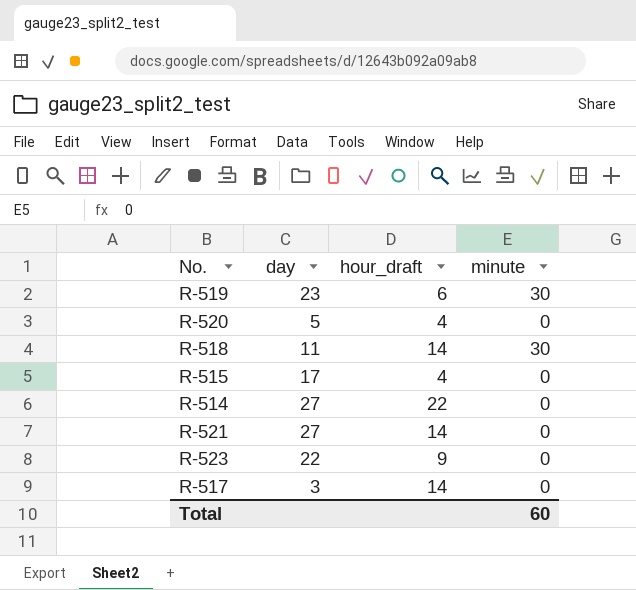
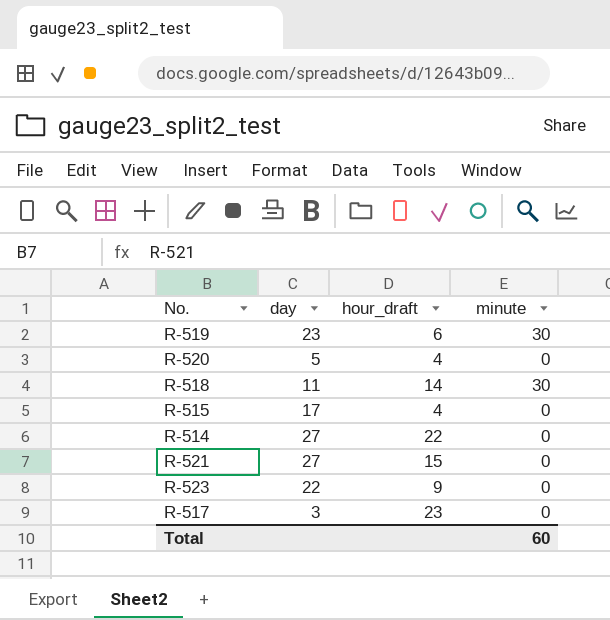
R-521 | hour_draft: 14 -> 15
R-517 | hour_draft: 14 -> 23

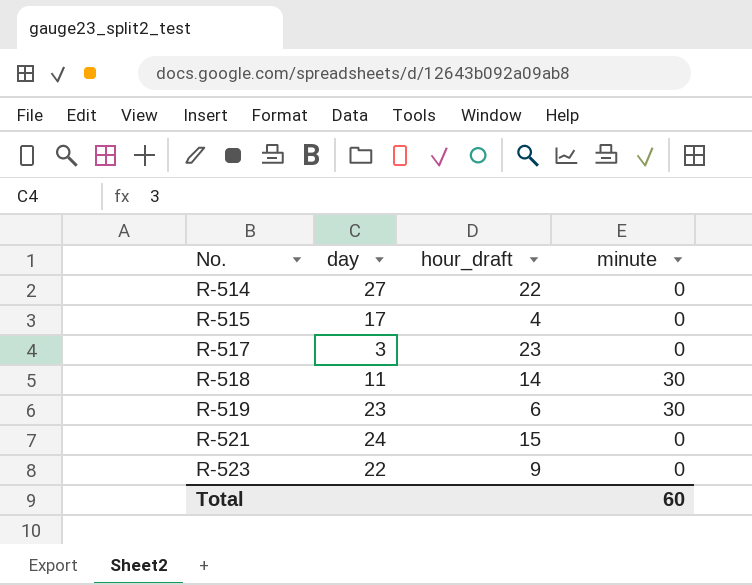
row order: none -> No. ascending
row R-520: 5 | 4 | 0 -> none
R-521 | day: 27 -> 24

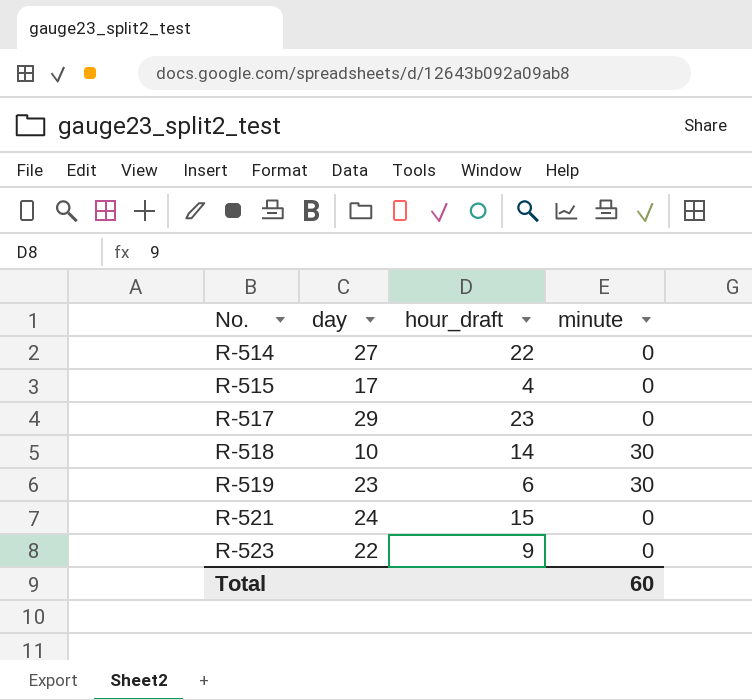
R-517 | day: 3 -> 29
R-518 | day: 11 -> 10

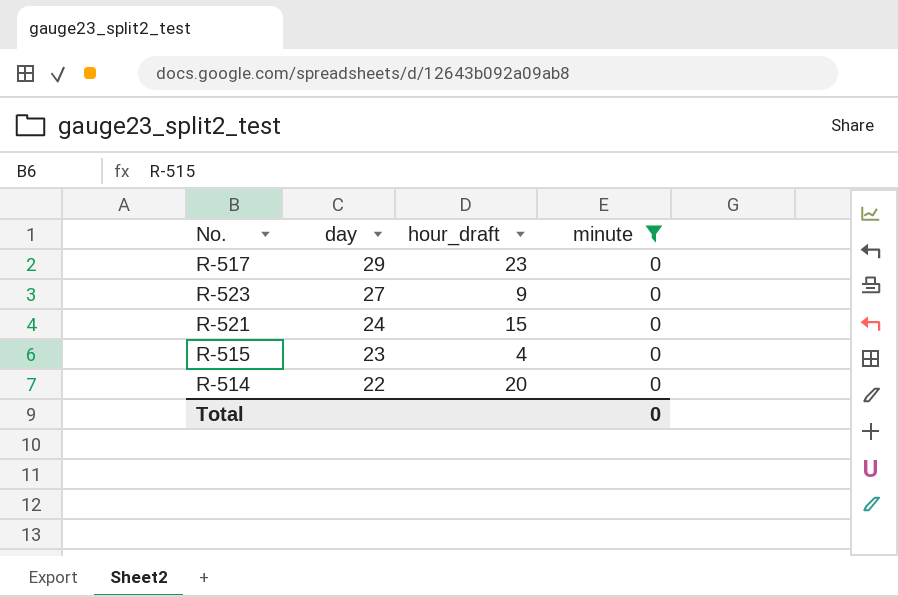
filter: none -> minute = 0
row order: No. ascending -> day descending
R-523 | day: 22 -> 27
R-515 | day: 17 -> 23
R-514 | day: 27 -> 22
R-514 | hour_draft: 22 -> 20
Total | minute: 60 -> 0

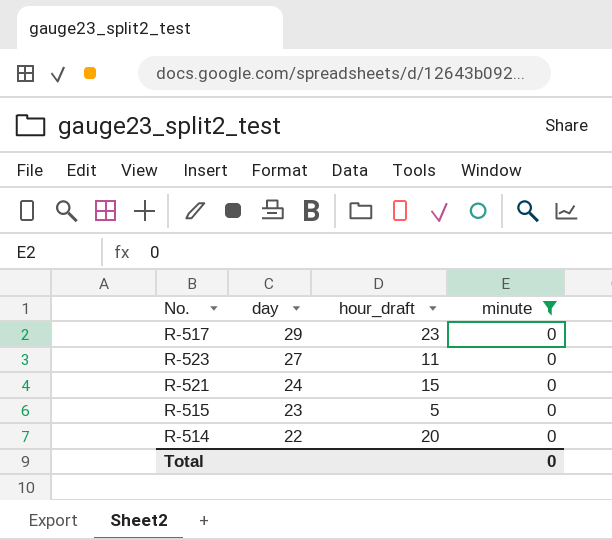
R-523 | hour_draft: 9 -> 11
R-515 | hour_draft: 4 -> 5

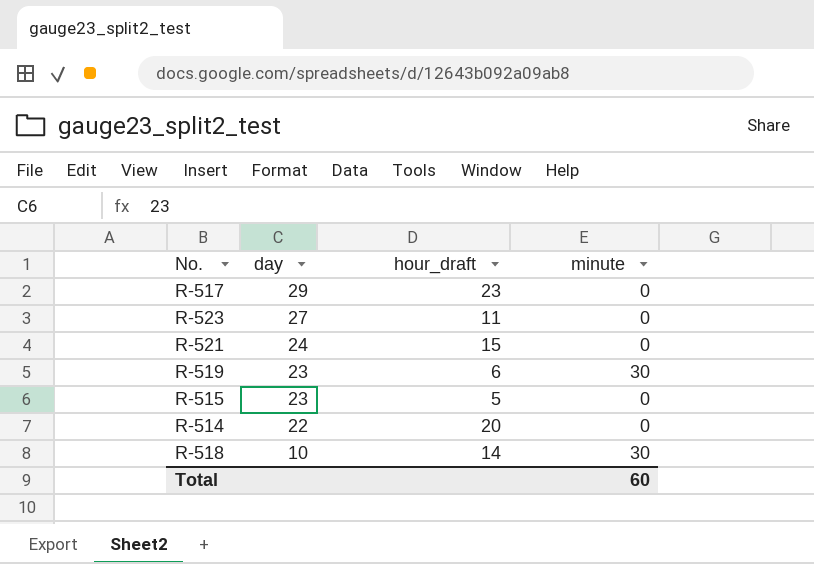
filter: minute = 0 -> none
Total | minute: 0 -> 60

